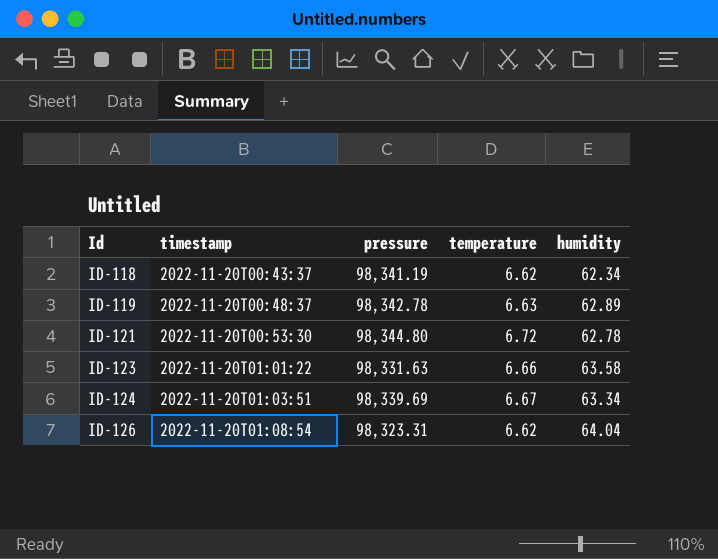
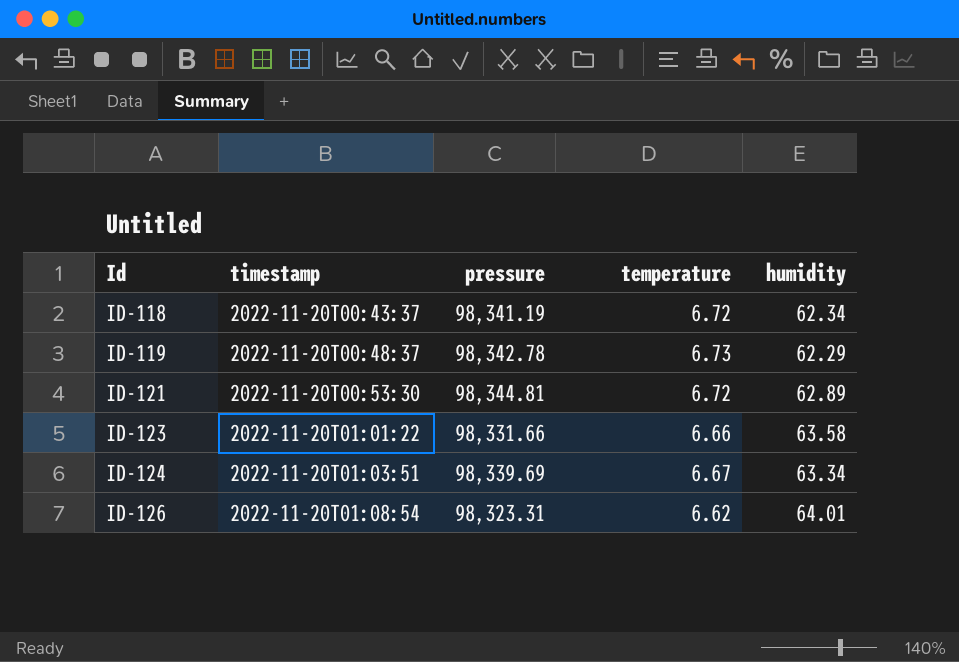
ID-118 | temperature: 6.62 -> 6.72
ID-119 | temperature: 6.63 -> 6.73
ID-119 | humidity: 62.89 -> 62.29
ID-121 | pressure: 98,344.80 -> 98,344.81
ID-121 | humidity: 62.78 -> 62.89
ID-123 | pressure: 98,331.63 -> 98,331.66
ID-126 | humidity: 64.04 -> 64.01

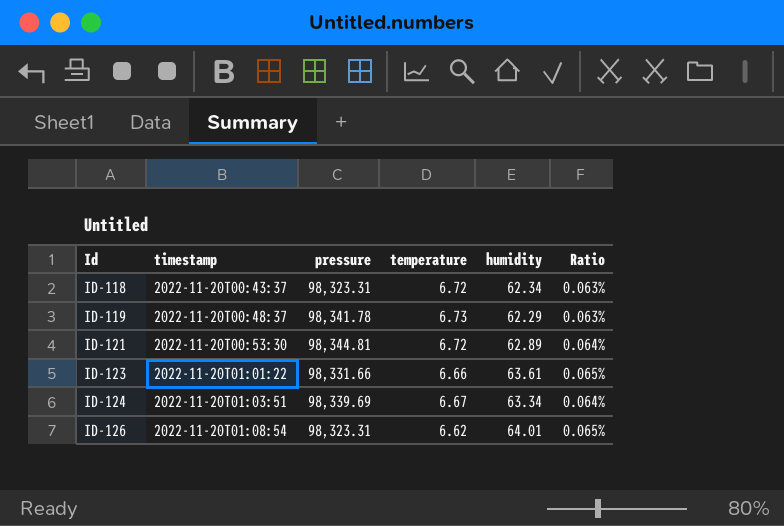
column Ratio | formula: none -> [humidity] / [pressure]
ID-118 | pressure: 98,341.19 -> 98,323.31
ID-119 | pressure: 98,342.78 -> 98,341.78
ID-123 | humidity: 63.58 -> 63.61

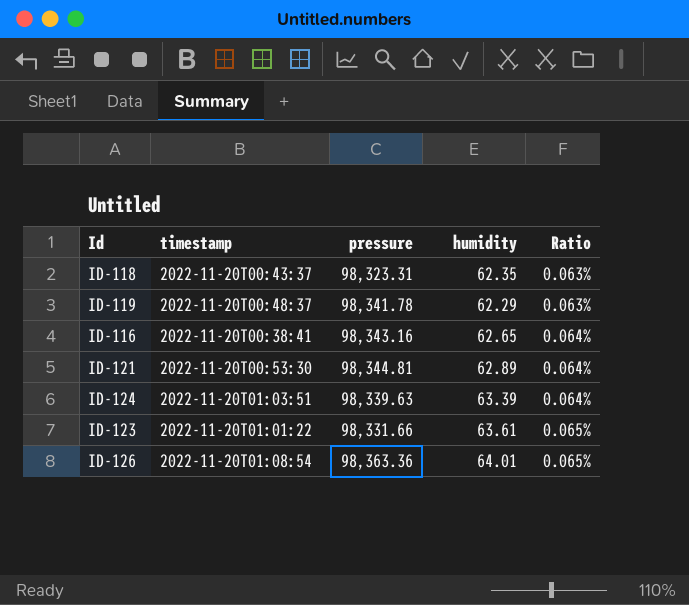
row order: Id ascending -> Ratio ascending
column temperature | position: 4 -> none
ID-118 | humidity: 62.34 -> 62.35
row ID-116: none -> 2022-11-20T00:38:41 | 98,343.16 | 62.65 | 0.064%
ID-124 | pressure: 98,339.69 -> 98,339.63
ID-124 | humidity: 63.34 -> 63.39
ID-126 | pressure: 98,323.31 -> 98,363.36

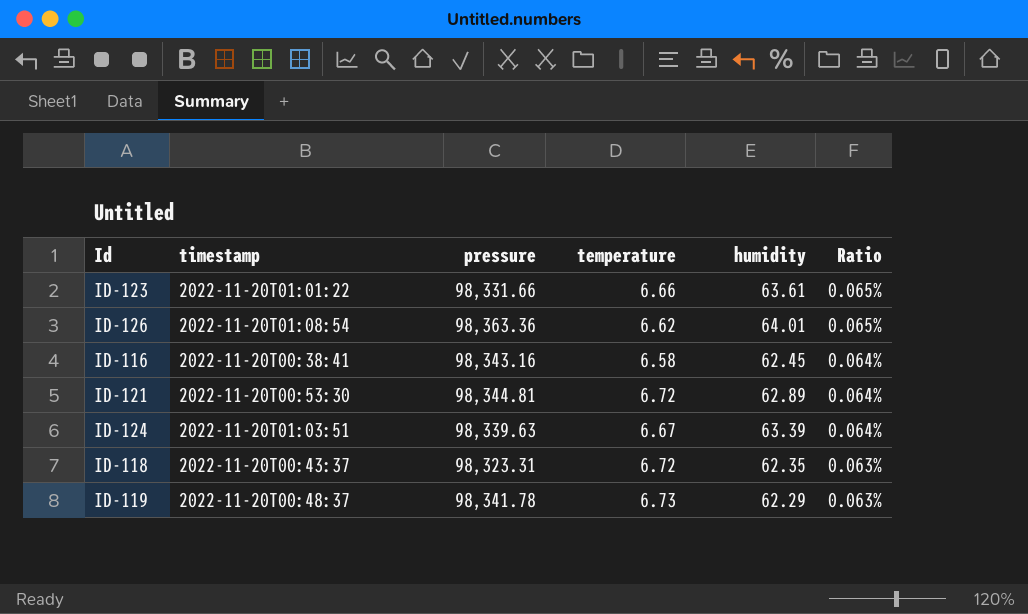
row order: Ratio ascending -> Ratio descending
column temperature | position: none -> 4
ID-116 | humidity: 62.65 -> 62.45

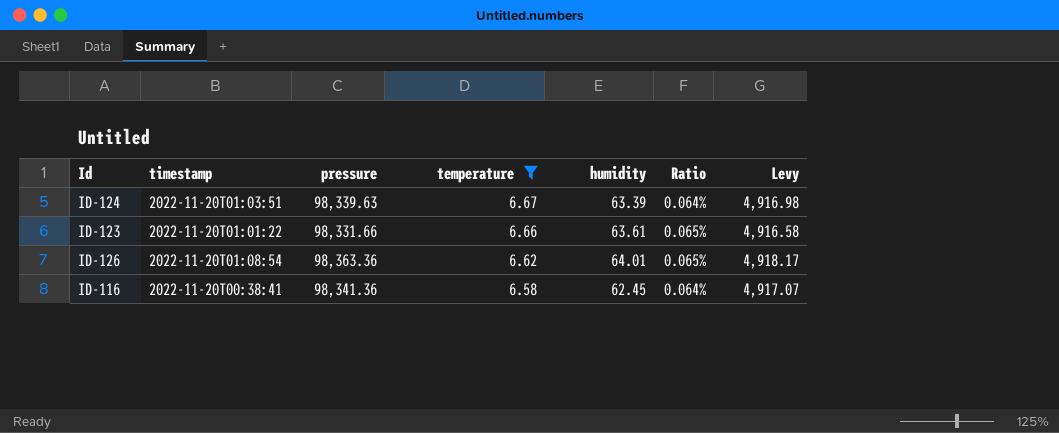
filter: none -> temperature <= 6.67
row order: Ratio descending -> temperature descending
column Levy | formula: none -> [pressure] * 0.05
ID-116 | pressure: 98,343.16 -> 98,341.36

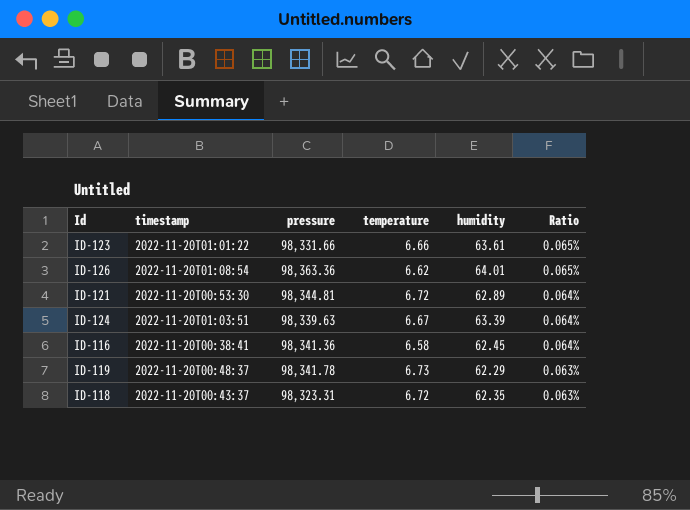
filter: temperature <= 6.67 -> none
row order: temperature descending -> Ratio descending
column Levy | formula: [pressure] * 0.05 -> none

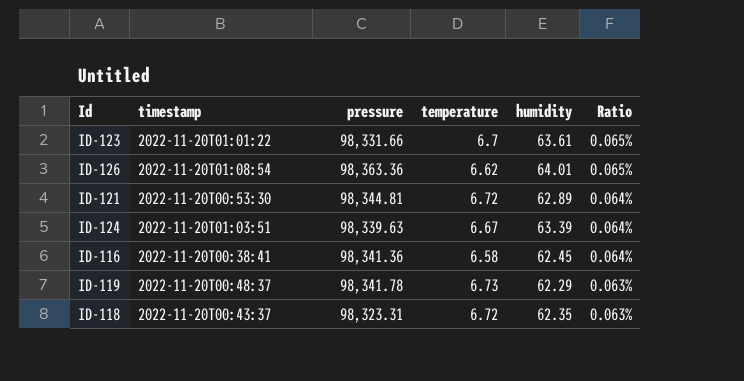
ID-123 | temperature: 6.66 -> 6.7

